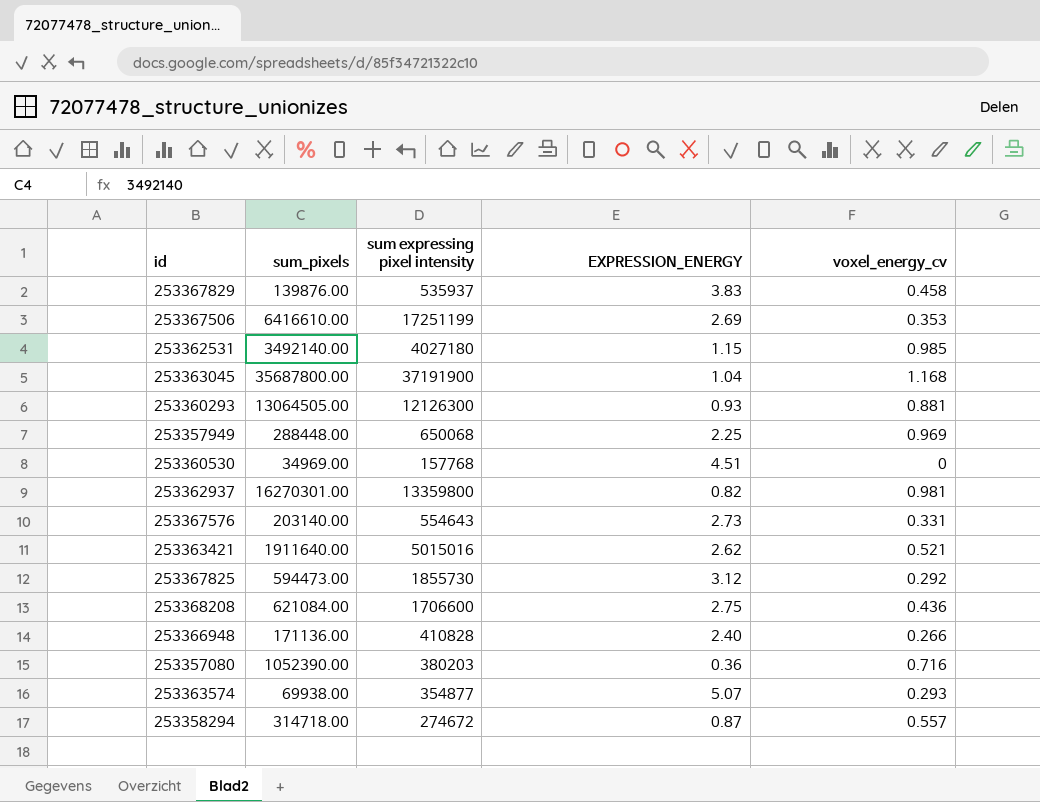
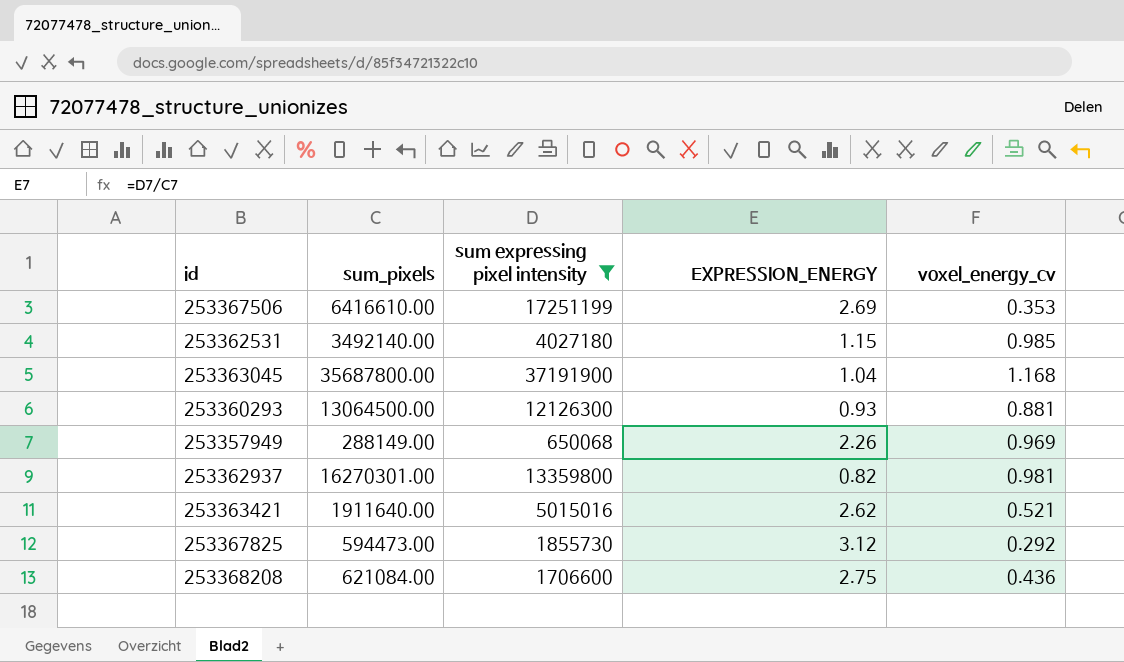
filter: none -> sum expressing pixel intensity >= 650068
253360293 | sum_pixels: 13064505.00 -> 13064500.00
253357949 | sum_pixels: 288448.00 -> 288149.00
253357949 | EXPRESSION_ENERGY: 2.25 -> 2.26

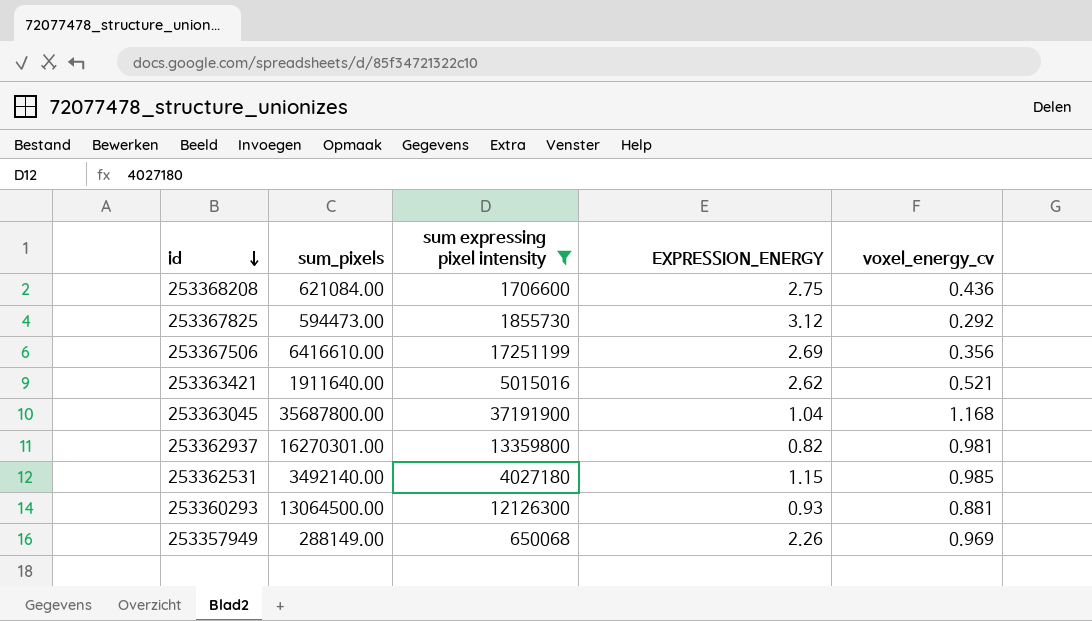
row order: none -> id descending
253367506 | voxel_energy_cv: 0.353 -> 0.356

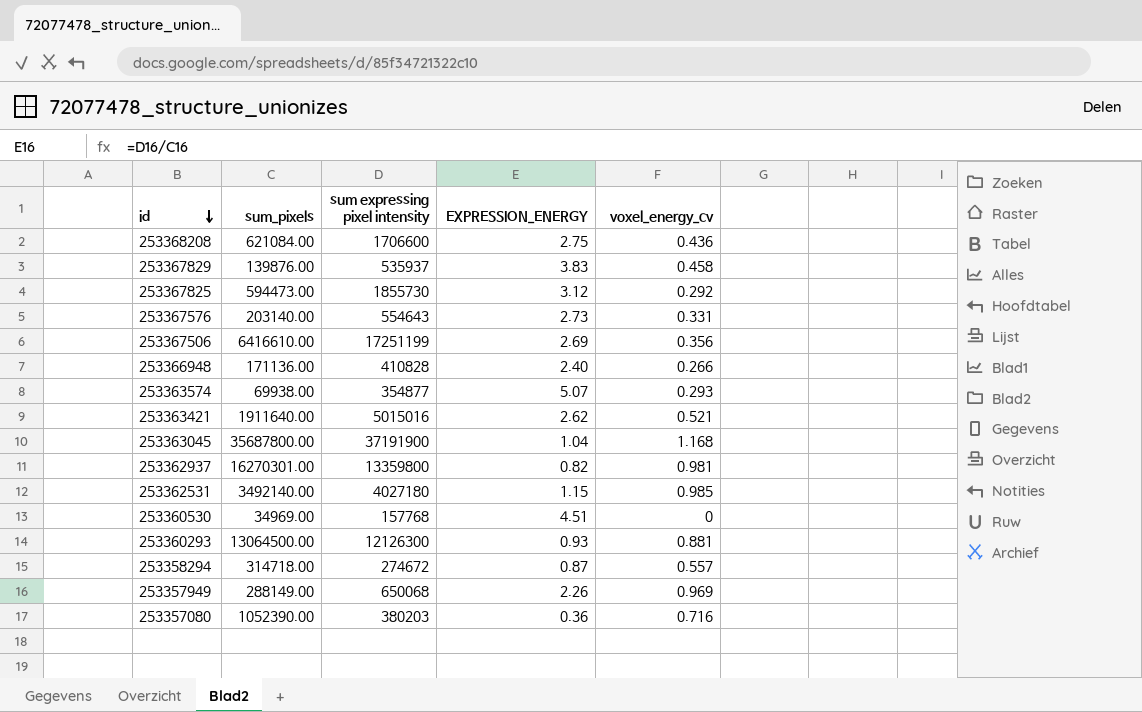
filter: sum expressing pixel intensity >= 650068 -> none

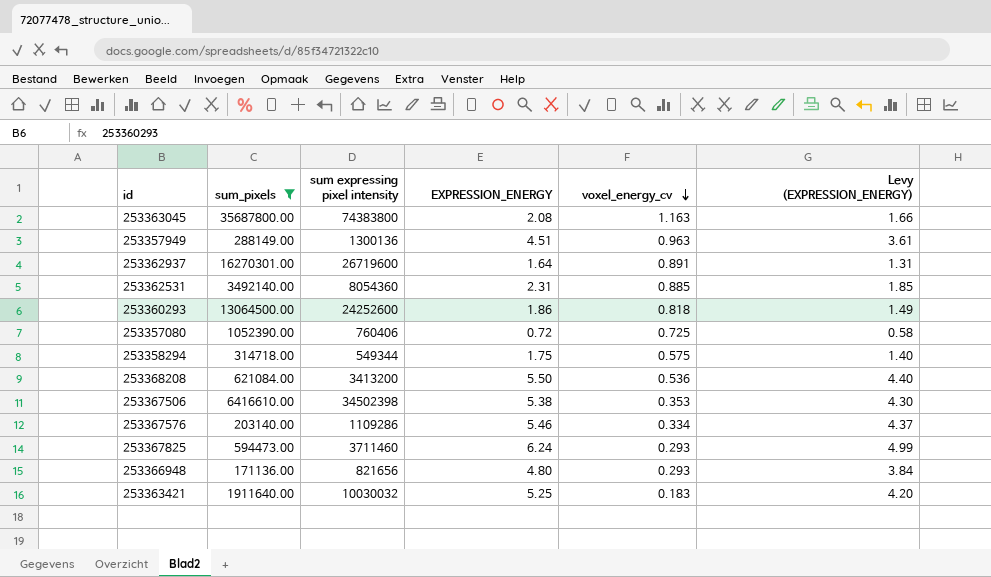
filter: none -> sum_pixels >= 171136.00
row order: id descending -> voxel_energy_cv descending
column Levy (EXPRESSION_ENERGY) | formula: none -> [EXPRESSION_ENERGY] * 0.8
253363045 | sum expressing pixel intensity: 37191900 -> 74383800
253363045 | EXPRESSION_ENERGY: 1.04 -> 2.08
253363045 | voxel_energy_cv: 1.168 -> 1.163
253357949 | sum expressing pixel intensity: 650068 -> 1300136
253357949 | EXPRESSION_ENERGY: 2.26 -> 4.51
253357949 | voxel_energy_cv: 0.969 -> 0.963
253362937 | sum expressing pixel intensity: 13359800 -> 26719600
253362937 | EXPRESSION_ENERGY: 0.82 -> 1.64
253362937 | voxel_energy_cv: 0.981 -> 0.891
253362531 | sum expressing pixel intensity: 4027180 -> 8054360
253362531 | EXPRESSION_ENERGY: 1.15 -> 2.31
253362531 | voxel_energy_cv: 0.985 -> 0.885
253360293 | sum expressing pixel intensity: 12126300 -> 24252600
253360293 | EXPRESSION_ENERGY: 0.93 -> 1.86
253360293 | voxel_energy_cv: 0.881 -> 0.818
253357080 | sum expressing pixel intensity: 380203 -> 760406
253357080 | EXPRESSION_ENERGY: 0.36 -> 0.72
253357080 | voxel_energy_cv: 0.716 -> 0.725
253358294 | sum expressing pixel intensity: 274672 -> 549344
253358294 | EXPRESSION_ENERGY: 0.87 -> 1.75
253358294 | voxel_energy_cv: 0.557 -> 0.575
253368208 | sum expressing pixel intensity: 1706600 -> 3413200
253368208 | EXPRESSION_ENERGY: 2.75 -> 5.50
253368208 | voxel_energy_cv: 0.436 -> 0.536
253367506 | sum expressing pixel intensity: 17251199 -> 34502398
253367506 | EXPRESSION_ENERGY: 2.69 -> 5.38
253367506 | voxel_energy_cv: 0.356 -> 0.353
253367576 | sum expressing pixel intensity: 554643 -> 1109286
253367576 | EXPRESSION_ENERGY: 2.73 -> 5.46
253367576 | voxel_energy_cv: 0.331 -> 0.334
253367825 | sum expressing pixel intensity: 1855730 -> 3711460
253367825 | EXPRESSION_ENERGY: 3.12 -> 6.24
253367825 | voxel_energy_cv: 0.292 -> 0.293
253366948 | sum expressing pixel intensity: 410828 -> 821656
253366948 | EXPRESSION_ENERGY: 2.40 -> 4.80
253366948 | voxel_energy_cv: 0.266 -> 0.293
253363421 | sum expressing pixel intensity: 5015016 -> 10030032
253363421 | EXPRESSION_ENERGY: 2.62 -> 5.25
253363421 | voxel_energy_cv: 0.521 -> 0.183

